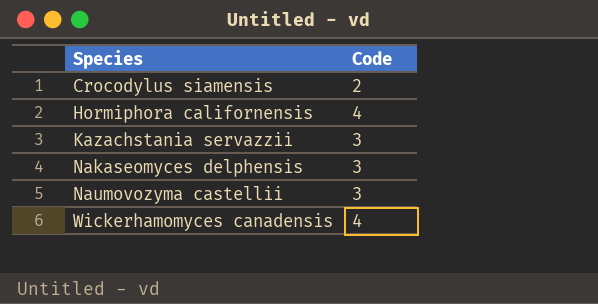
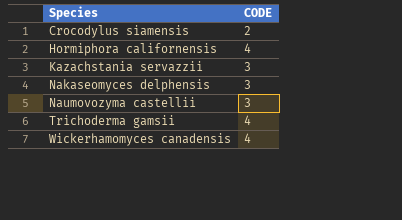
column name: Code -> CODE
row Trichoderma gamsii: none -> 4

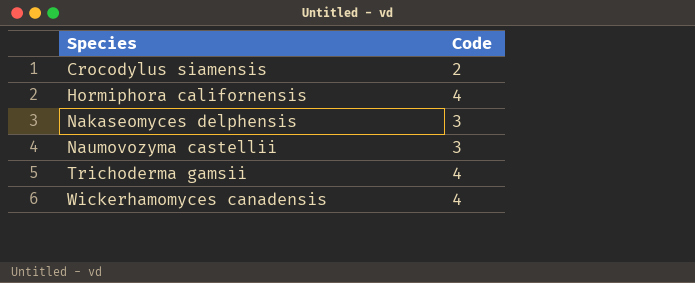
column name: CODE -> Code
row Kazachstania servazzii: 3 -> none

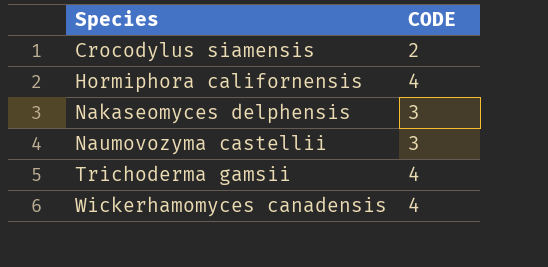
column name: Code -> CODE

